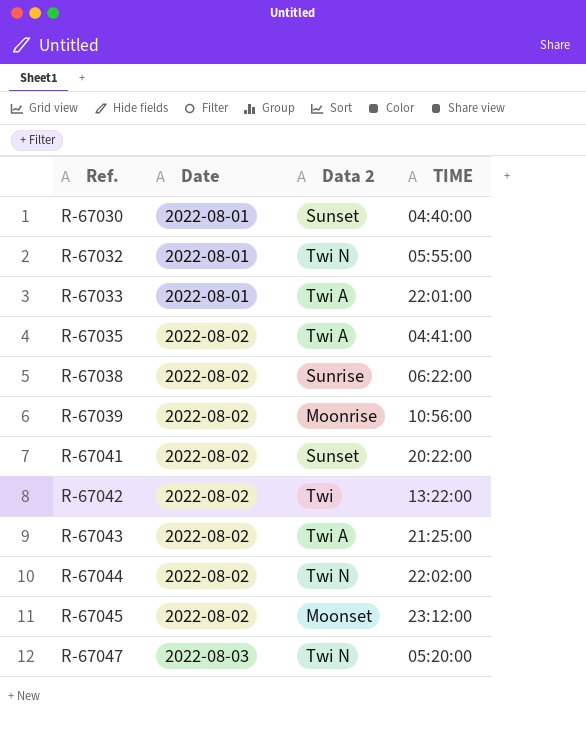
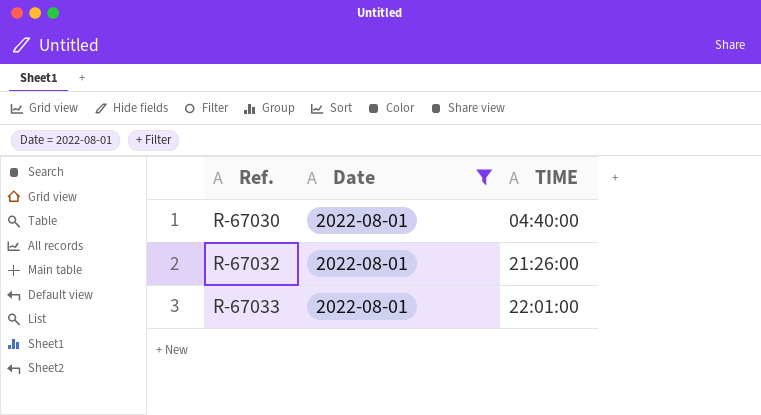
filter: none -> Date = 2022-08-01
column Data 2 | position: 3 -> none
R-67032 | TIME: 05:55:00 -> 21:26:00

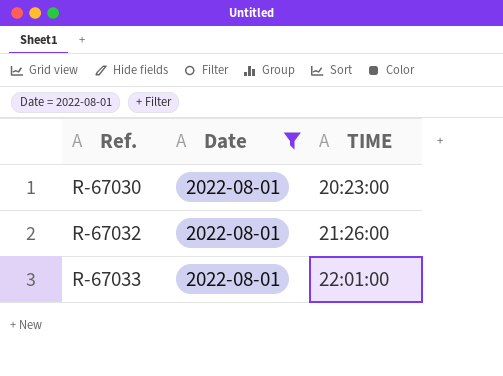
R-67030 | TIME: 04:40:00 -> 20:23:00

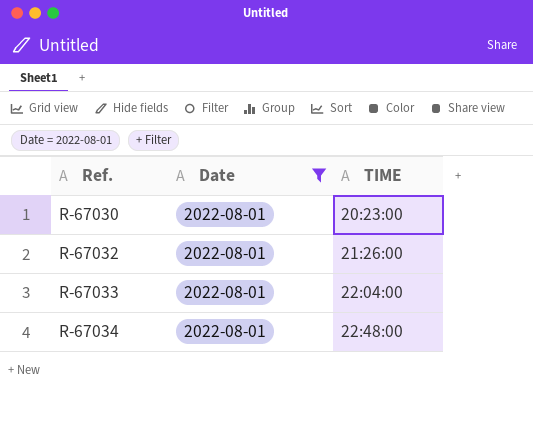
R-67033 | TIME: 22:01:00 -> 22:04:00
row R-67034: none -> 2022-08-01 | 22:48:00

